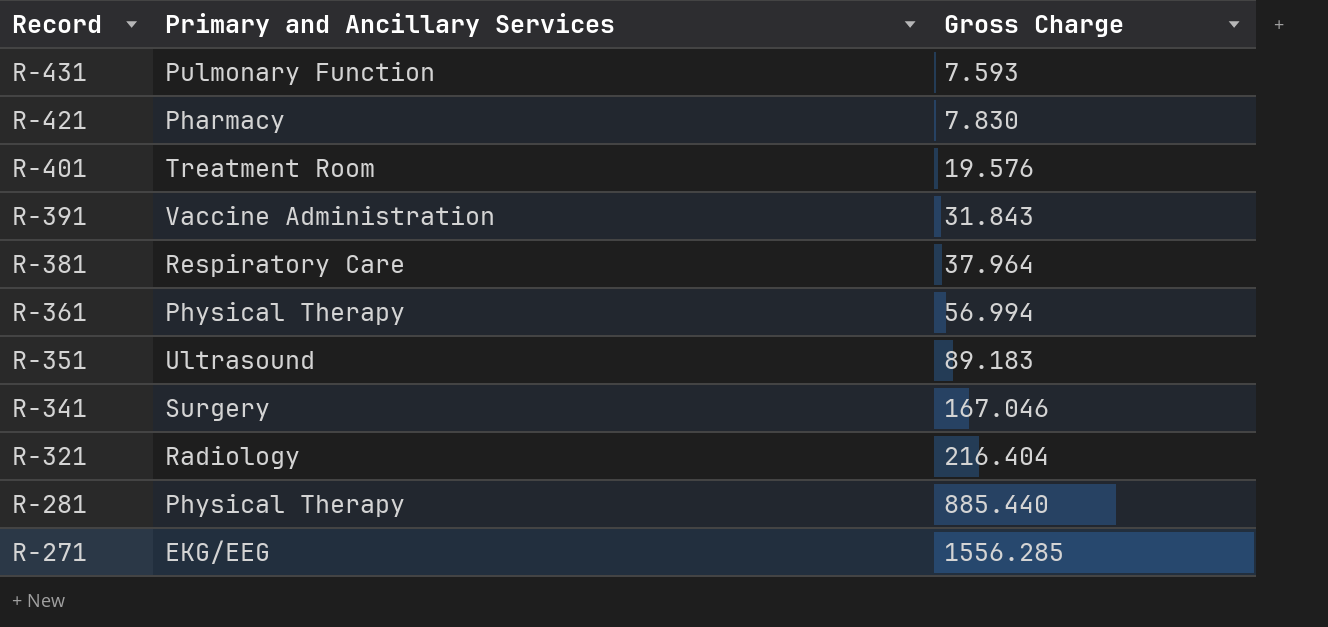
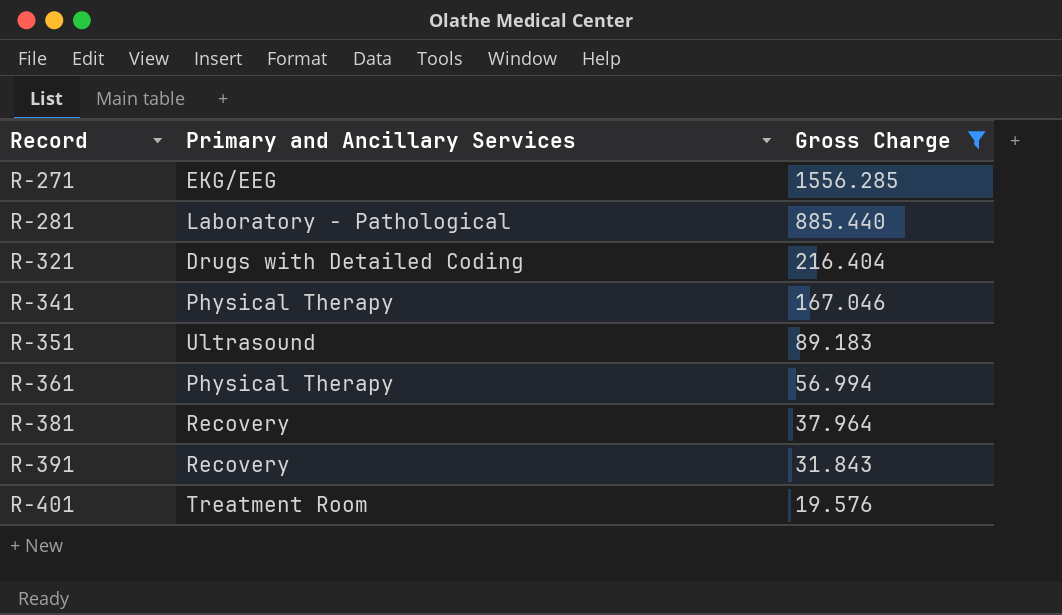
filter: none -> Gross Charge >= 19.576
row order: Record descending -> Record ascending
R-281 | Primary and Ancillary Services: Physical Therapy -> Laboratory - Pathological
R-321 | Primary and Ancillary Services: Radiology -> Drugs with Detailed Coding
R-341 | Primary and Ancillary Services: Surgery -> Physical Therapy
R-381 | Primary and Ancillary Services: Respiratory Care -> Recovery
R-391 | Primary and Ancillary Services: Vaccine Administration -> Recovery

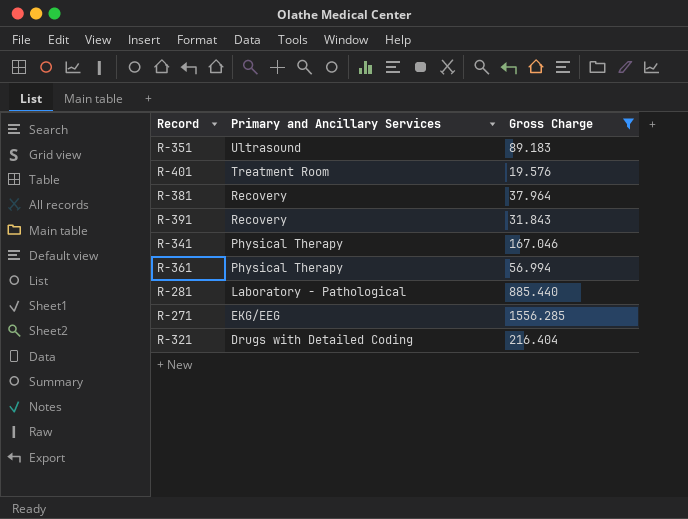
row order: Record ascending -> Primary and Ancillary Services descending

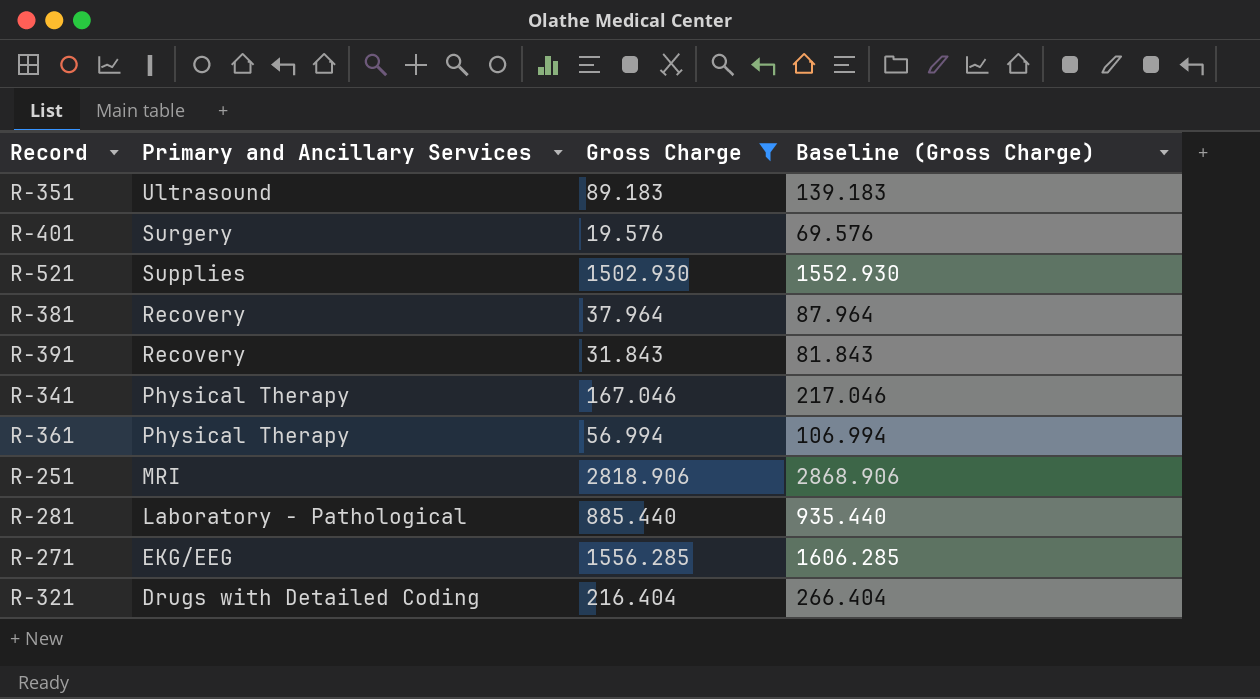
column Baseline (Gross Charge) | formula: none -> [Gross Charge] + 50
R-401 | Primary and Ancillary Services: Treatment Room -> Surgery
row R-521: none -> Supplies | 1502.930 | 1552.930
row R-251: none -> MRI | 2818.906 | 2868.906

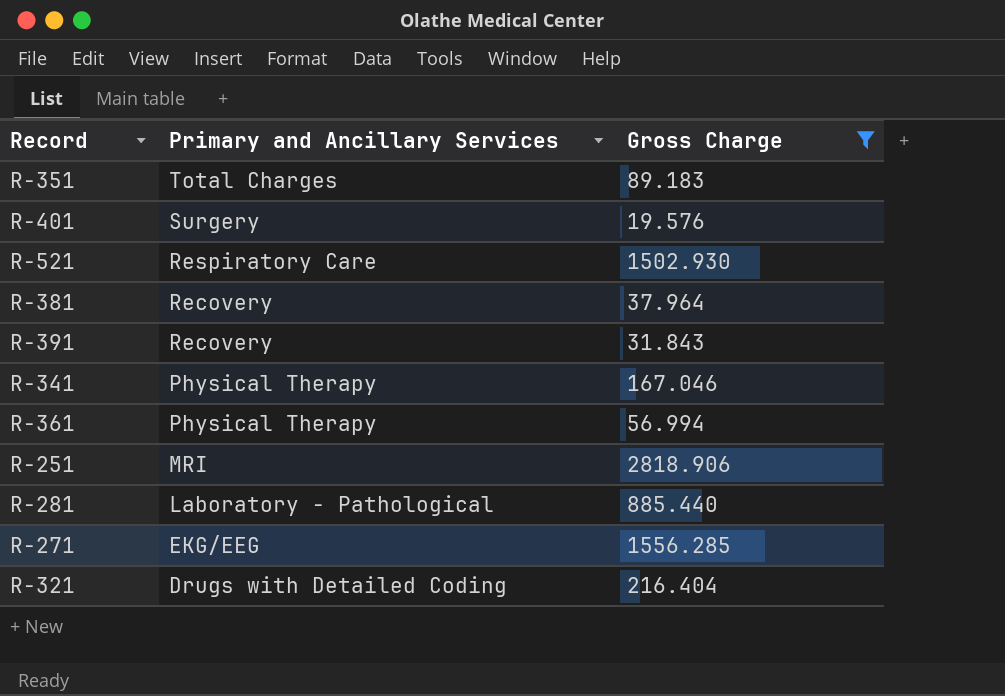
column Baseline (Gross Charge) | formula: [Gross Charge] + 50 -> none
R-351 | Primary and Ancillary Services: Ultrasound -> Total Charges
R-521 | Primary and Ancillary Services: Supplies -> Respiratory Care

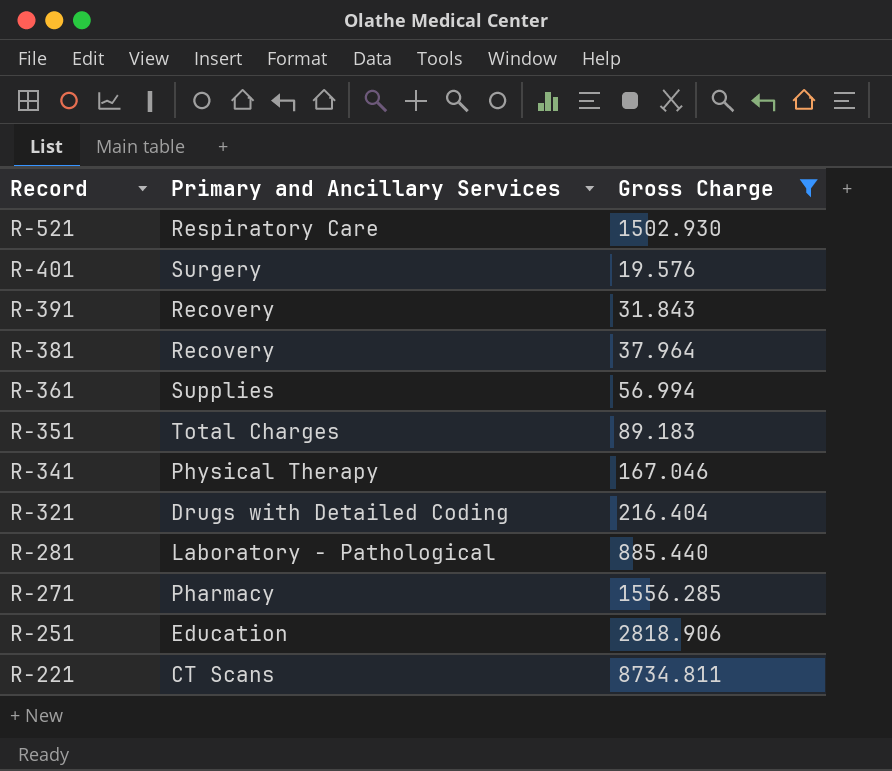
row order: Primary and Ancillary Services descending -> Record descending
R-361 | Primary and Ancillary Services: Physical Therapy -> Supplies
R-271 | Primary and Ancillary Services: EKG/EEG -> Pharmacy
R-251 | Primary and Ancillary Services: MRI -> Education
row R-221: none -> CT Scans | 8734.811

